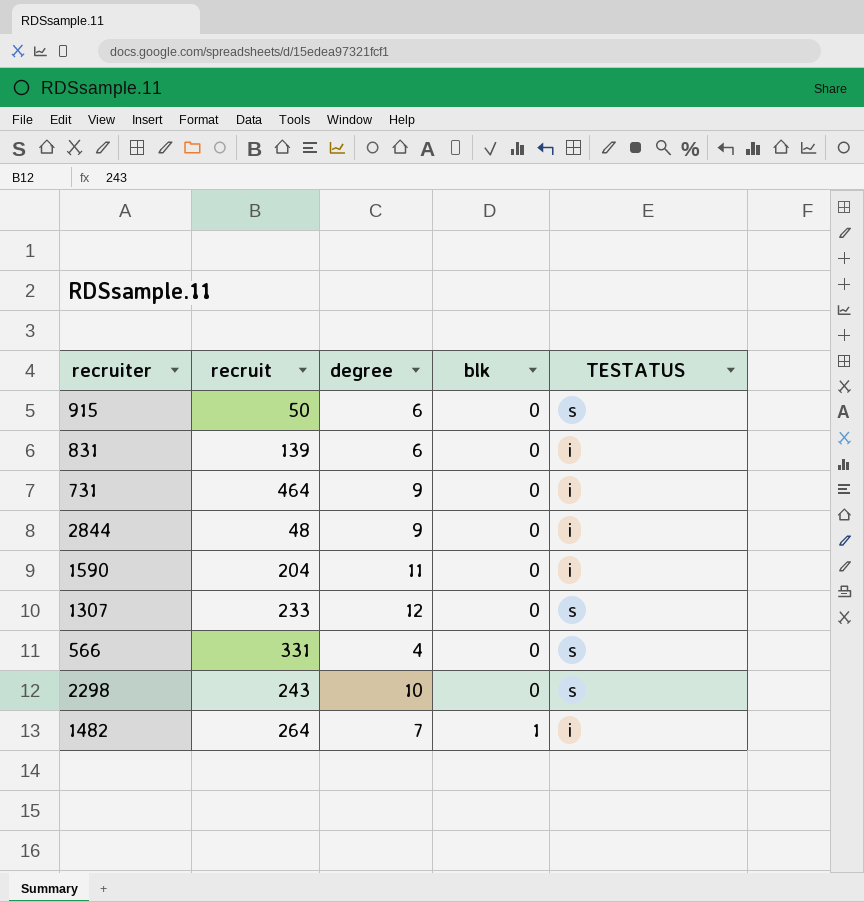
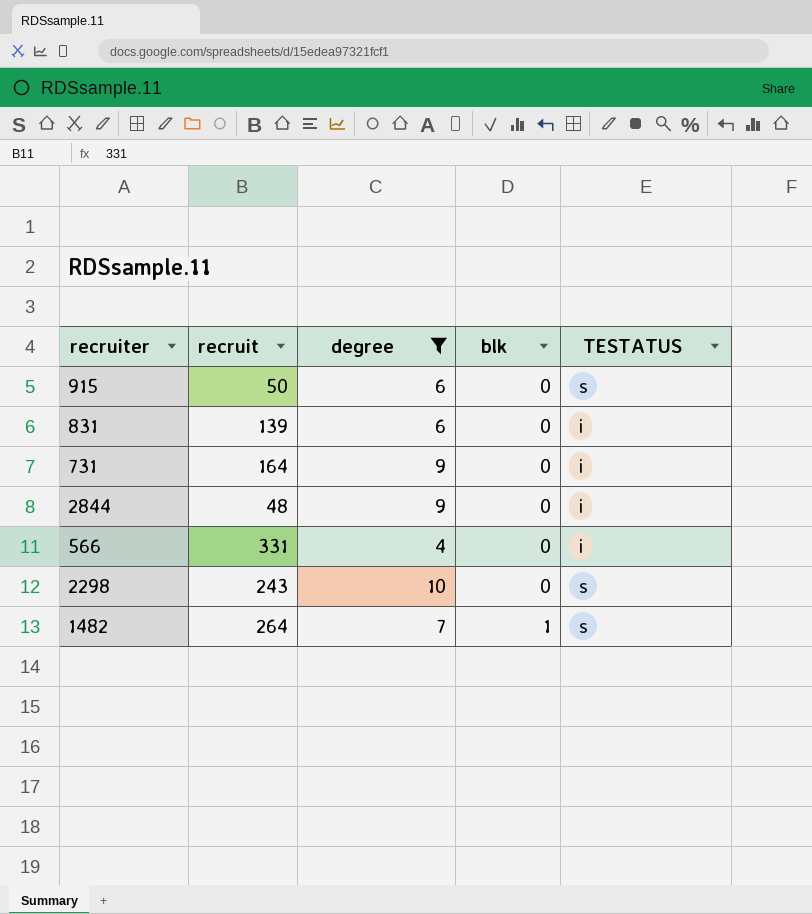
filter: none -> degree <= 10
731 | recruit: 464 -> 164
566 | TESTATUS: s -> i
1482 | TESTATUS: i -> s

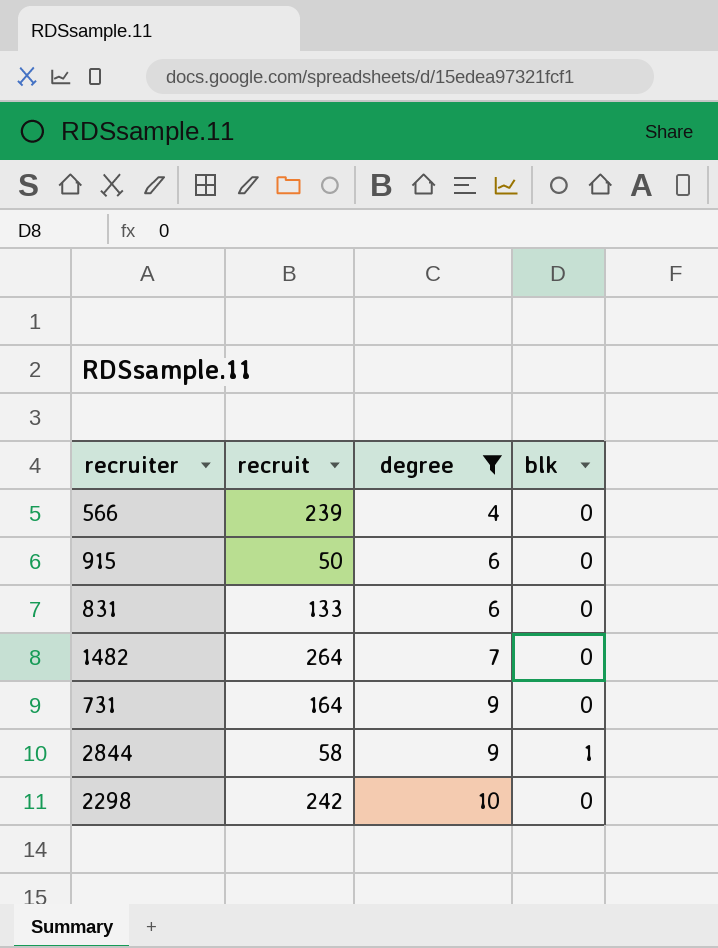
row order: blk ascending -> degree ascending
column TESTATUS | position: 5 -> none
566 | recruit: 331 -> 239
831 | recruit: 139 -> 133
1482 | blk: 1 -> 0
2844 | recruit: 48 -> 58
2844 | blk: 0 -> 1
2298 | recruit: 243 -> 242

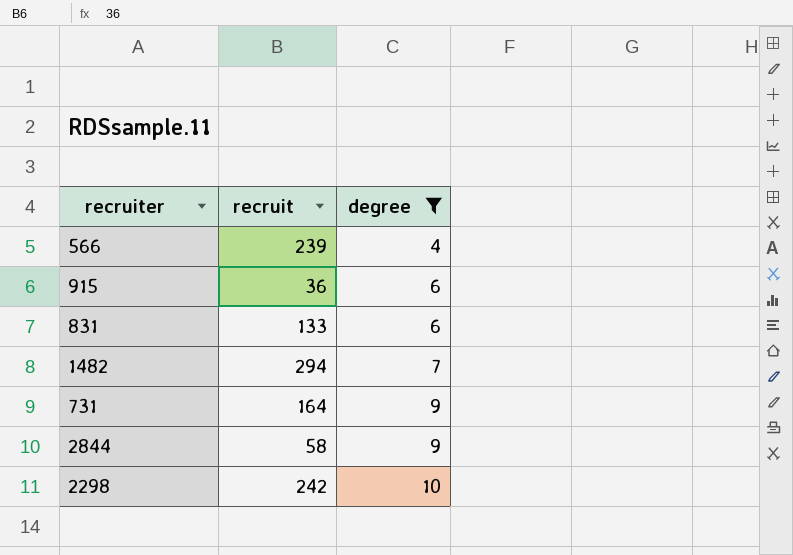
column blk | position: 4 -> none
915 | recruit: 50 -> 36
1482 | recruit: 264 -> 294

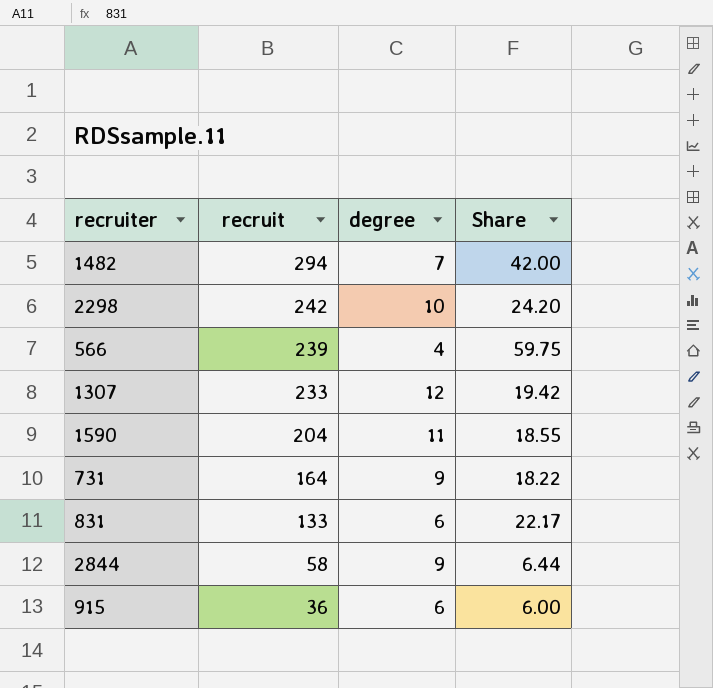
filter: degree <= 10 -> none
row order: degree ascending -> recruit descending
column Share | formula: none -> [recruit] / [degree]

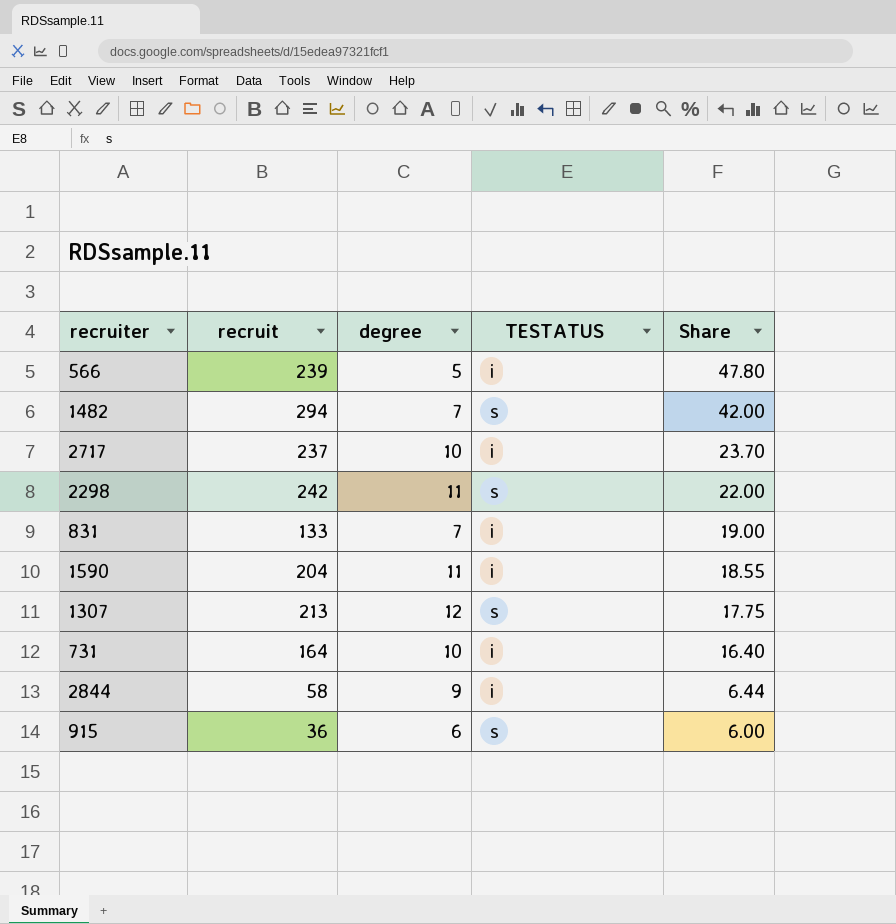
row order: recruit descending -> Share descending
column TESTATUS | position: none -> 4
566 | degree: 4 -> 5
566 | Share: 59.75 -> 47.80
row 2717: none -> 237 | 10 | i | 23.70
2298 | degree: 10 -> 11
2298 | Share: 24.20 -> 22.00
831 | degree: 6 -> 7
831 | Share: 22.17 -> 19.00
1307 | recruit: 233 -> 213
1307 | Share: 19.42 -> 17.75
731 | degree: 9 -> 10
731 | Share: 18.22 -> 16.40

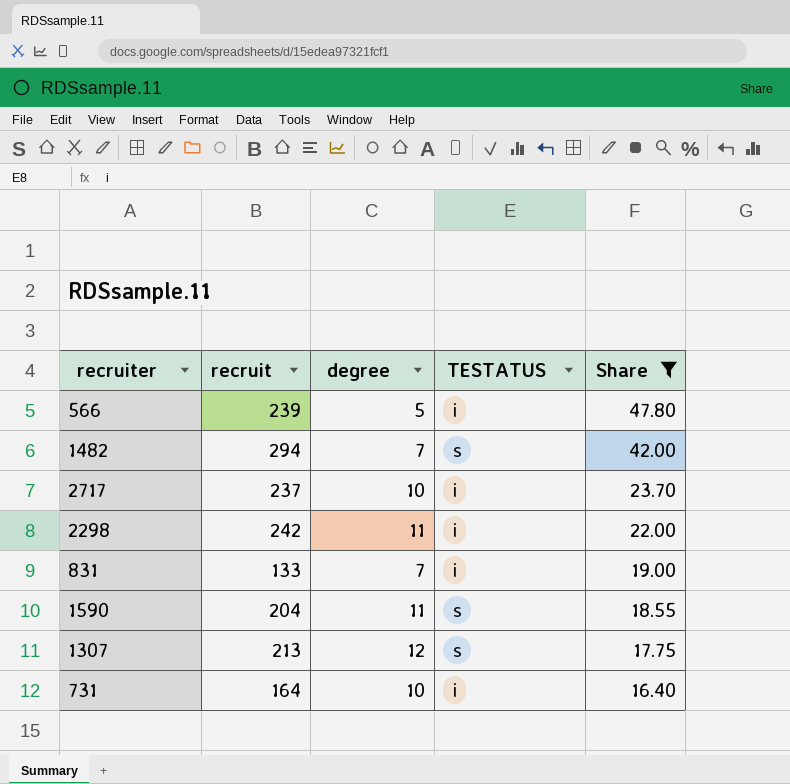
filter: none -> Share >= 16.40
2298 | TESTATUS: s -> i
1590 | TESTATUS: i -> s

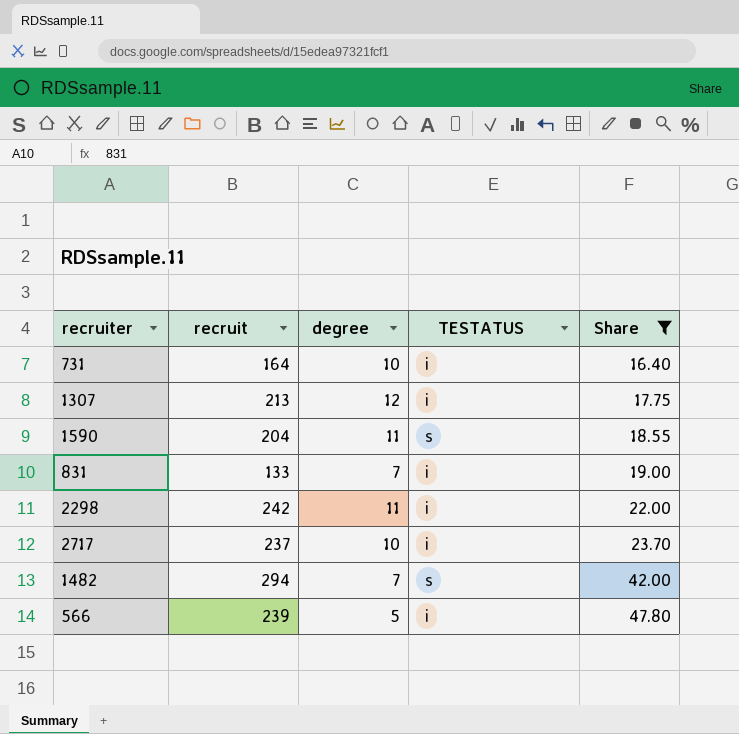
row order: Share descending -> Share ascending
1307 | TESTATUS: s -> i

